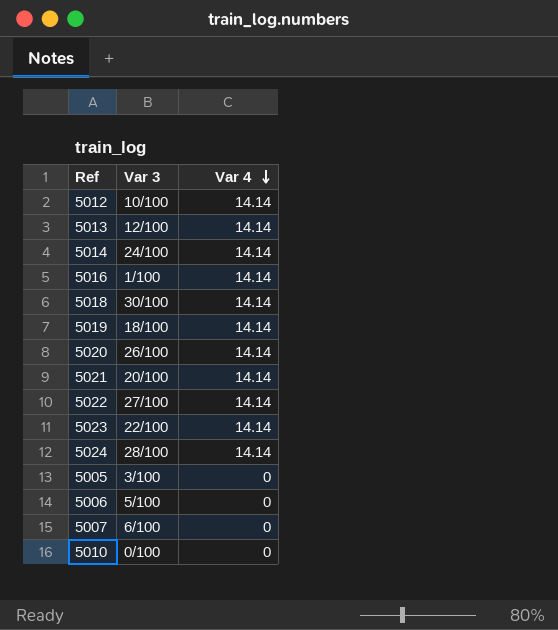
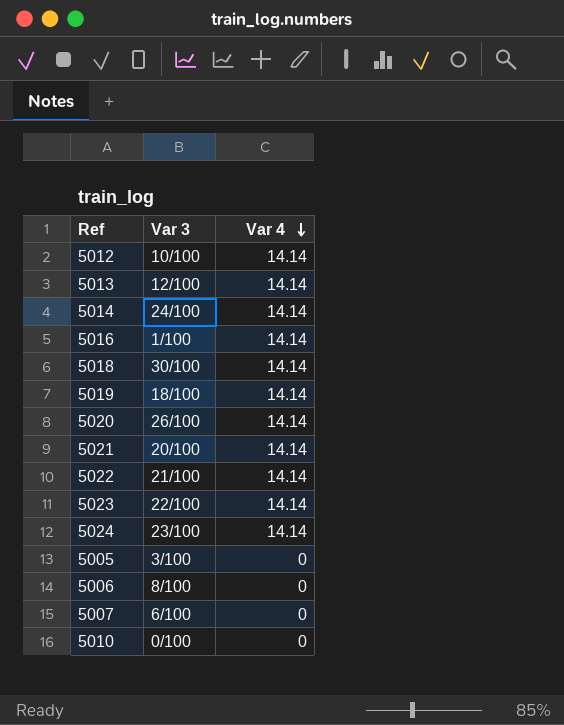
5022 | Var 3: 27/100 -> 21/100
5024 | Var 3: 28/100 -> 23/100
5006 | Var 3: 5/100 -> 8/100

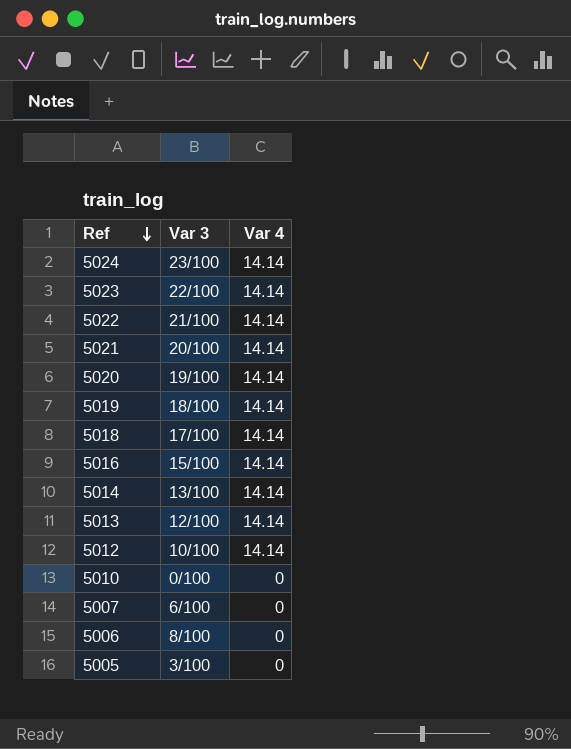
row order: Var 4 descending -> Ref descending
5020 | Var 3: 26/100 -> 19/100
5018 | Var 3: 30/100 -> 17/100
5016 | Var 3: 1/100 -> 15/100
5014 | Var 3: 24/100 -> 13/100

